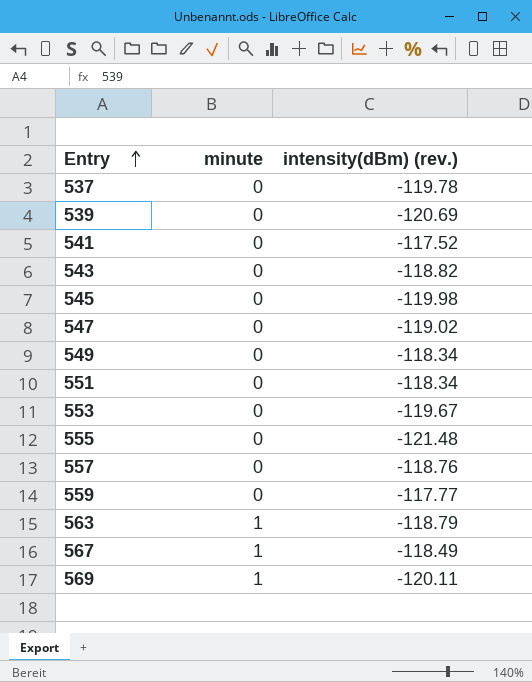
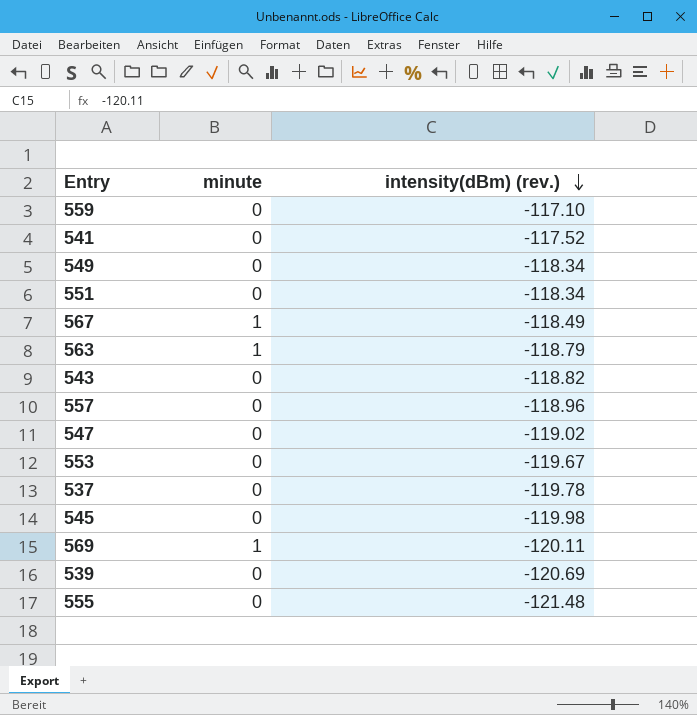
row order: Entry ascending -> intensity(dBm) (rev.) descending
559 | intensity(dBm) (rev.): -117.77 -> -117.10
557 | intensity(dBm) (rev.): -118.76 -> -118.96

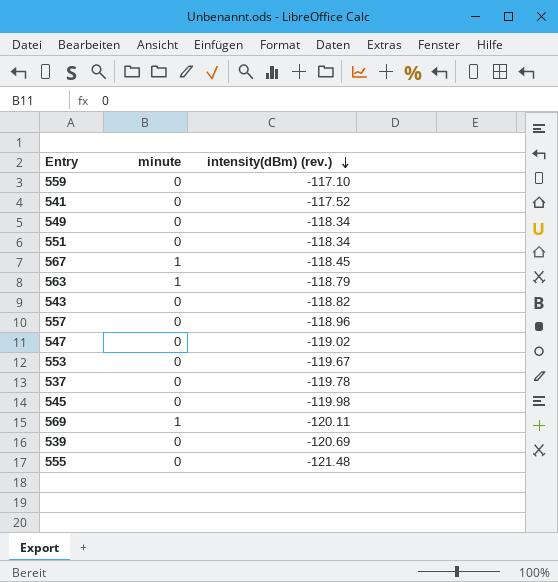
567 | intensity(dBm) (rev.): -118.49 -> -118.45

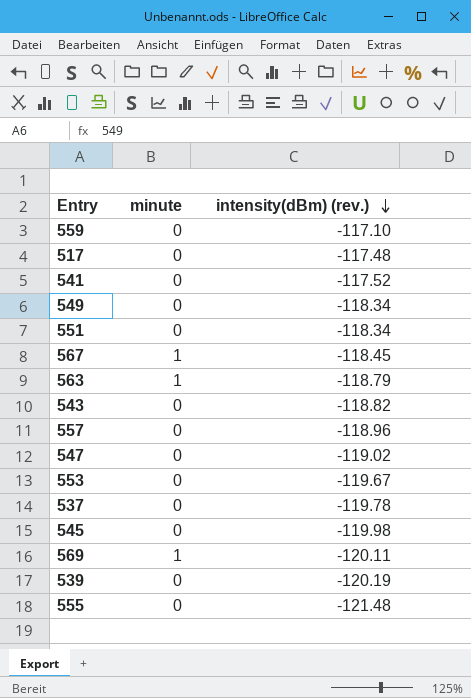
row 517: none -> 0 | -117.48
539 | intensity(dBm) (rev.): -120.69 -> -120.19

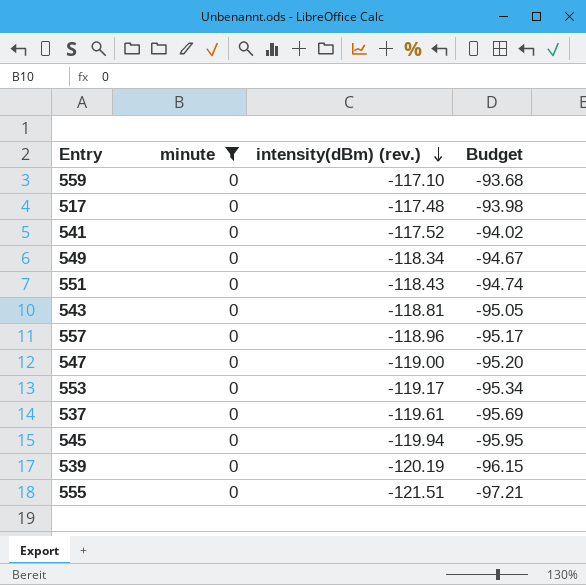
filter: none -> minute = 0
column Budget | formula: none -> [intensity(dBm) (rev.)] * 0.8
551 | intensity(dBm) (rev.): -118.34 -> -118.43
543 | intensity(dBm) (rev.): -118.82 -> -118.81
547 | intensity(dBm) (rev.): -119.02 -> -119.00
553 | intensity(dBm) (rev.): -119.67 -> -119.17
537 | intensity(dBm) (rev.): -119.78 -> -119.61
545 | intensity(dBm) (rev.): -119.98 -> -119.94
555 | intensity(dBm) (rev.): -121.48 -> -121.51

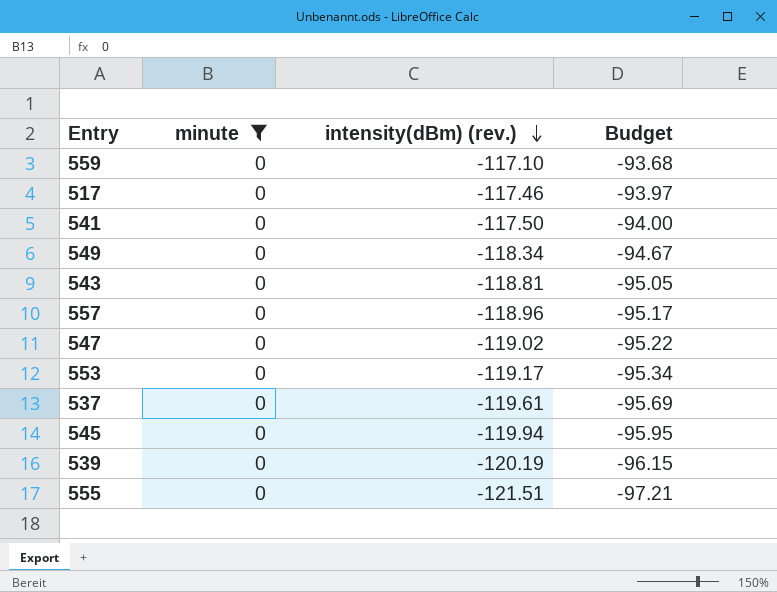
row 551: 0 | -118.43 | -94.74 -> none
517 | intensity(dBm) (rev.): -117.48 -> -117.46
517 | Budget: -93.98 -> -93.97
541 | intensity(dBm) (rev.): -117.52 -> -117.50
541 | Budget: -94.02 -> -94.00
547 | intensity(dBm) (rev.): -119.00 -> -119.02
547 | Budget: -95.20 -> -95.22

